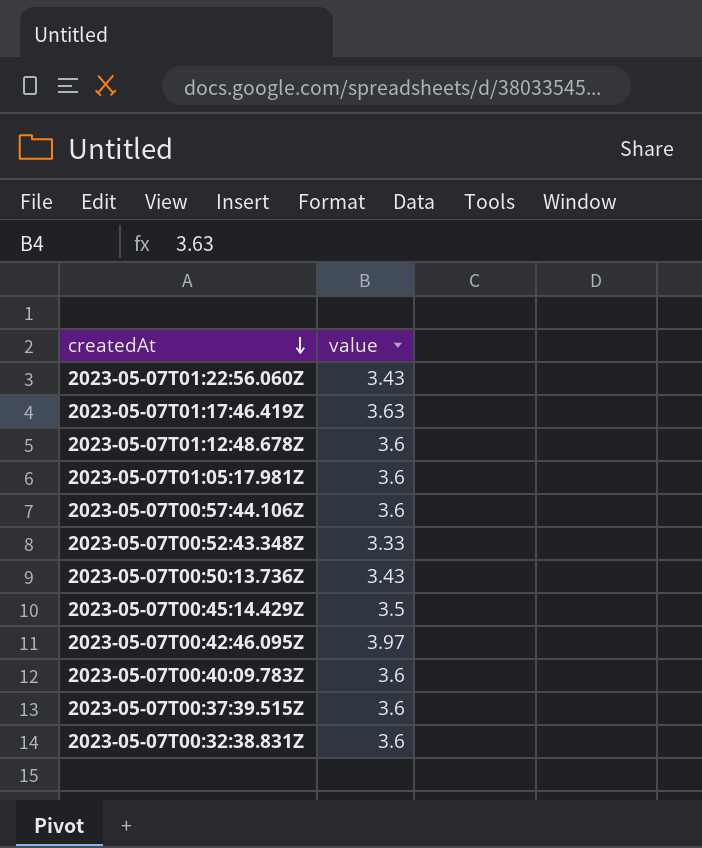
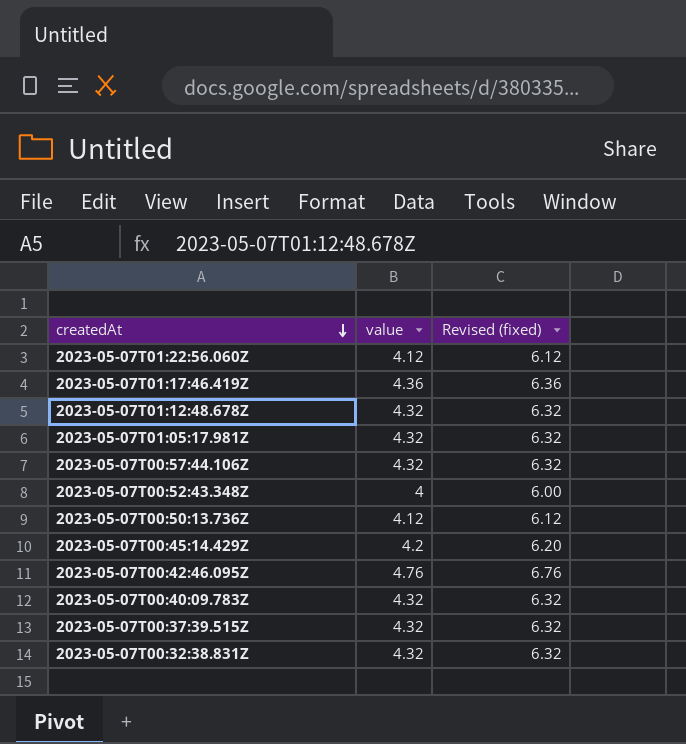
column Revised (fixed) | formula: none -> [value] + 2
2023-05-07T01:22:56.060Z | value: 3.43 -> 4.12
2023-05-07T01:17:46.419Z | value: 3.63 -> 4.36
2023-05-07T01:12:48.678Z | value: 3.6 -> 4.32
2023-05-07T01:05:17.981Z | value: 3.6 -> 4.32
2023-05-07T00:57:44.106Z | value: 3.6 -> 4.32
2023-05-07T00:52:43.348Z | value: 3.33 -> 4
2023-05-07T00:50:13.736Z | value: 3.43 -> 4.12
2023-05-07T00:45:14.429Z | value: 3.5 -> 4.2
2023-05-07T00:42:46.095Z | value: 3.97 -> 4.76
2023-05-07T00:40:09.783Z | value: 3.6 -> 4.32
2023-05-07T00:37:39.515Z | value: 3.6 -> 4.32
2023-05-07T00:32:38.831Z | value: 3.6 -> 4.32

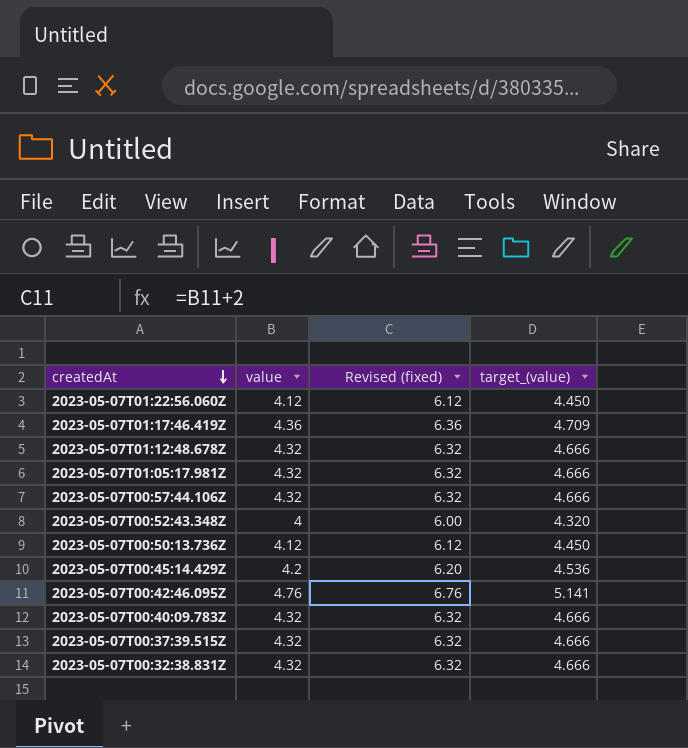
column target_(value) | formula: none -> [value] * 1.08

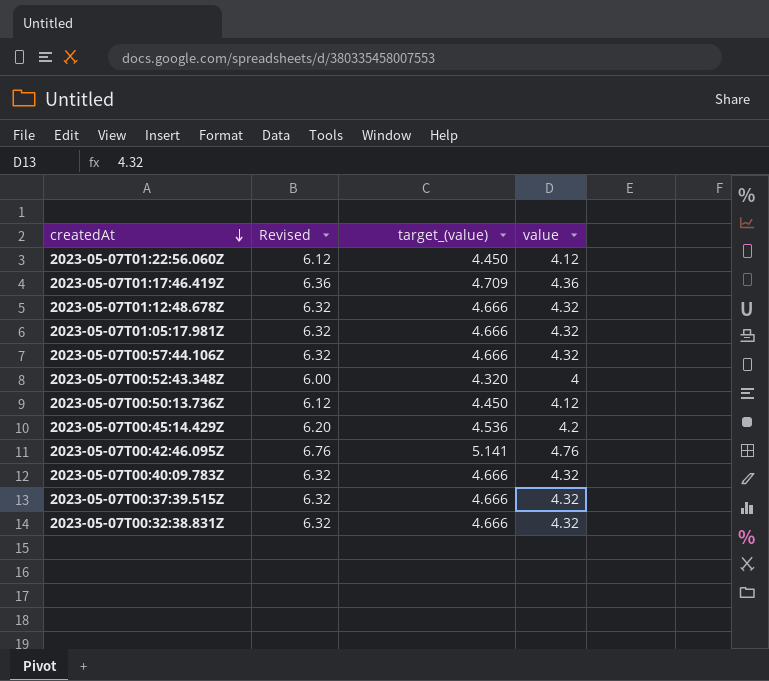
column name: Revised (fixed) -> Revised
column value | position: 2 -> 4

